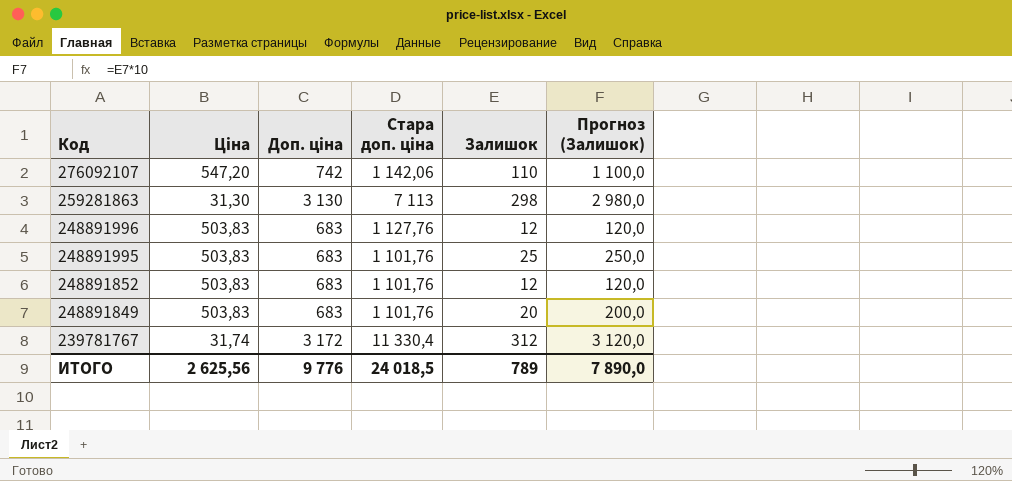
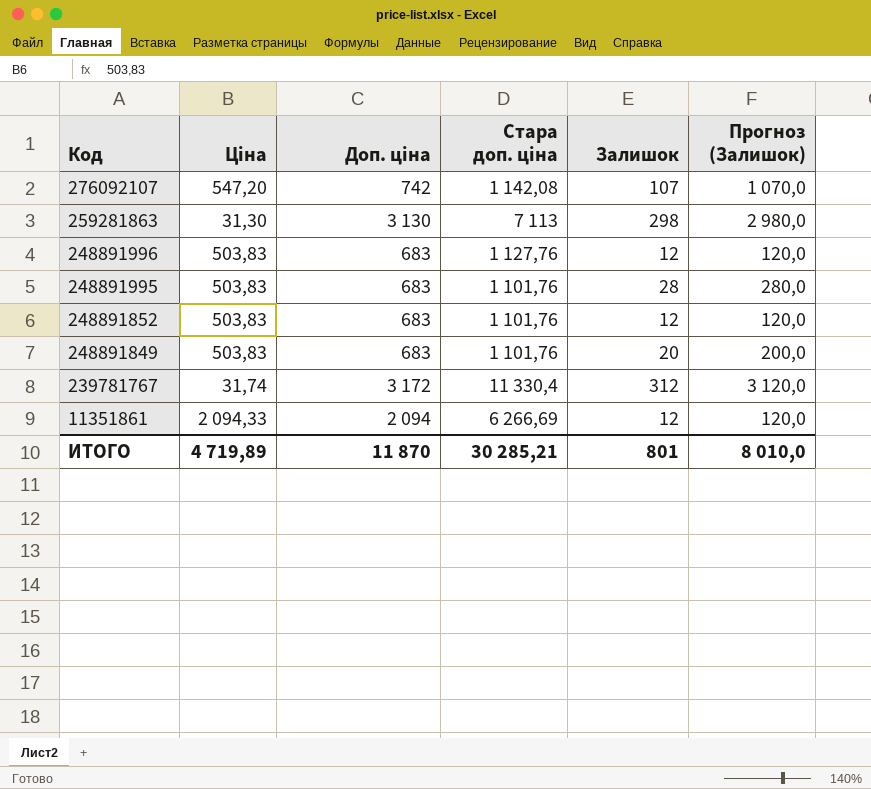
276092107 | Стара доп. ціна: 1 142,06 -> 1 142,08
276092107 | Залишок: 110 -> 107
276092107 | Прогноз (Залишок): 1 100,0 -> 1 070,0
248891995 | Залишок: 25 -> 28
248891995 | Прогноз (Залишок): 250,0 -> 280,0
row 11351861: none -> 2 094,33 | 2 094 | 6 266,69 | 12 | 120,0
ИТОГО | Ціна: 2 625,56 -> 4 719,89
ИТОГО | Доп. ціна: 9 776 -> 11 870
ИТОГО | Стара доп. ціна: 24 018,5 -> 30 285,21
ИТОГО | Залишок: 789 -> 801
ИТОГО | Прогноз (Залишок): 7 890,0 -> 8 010,0

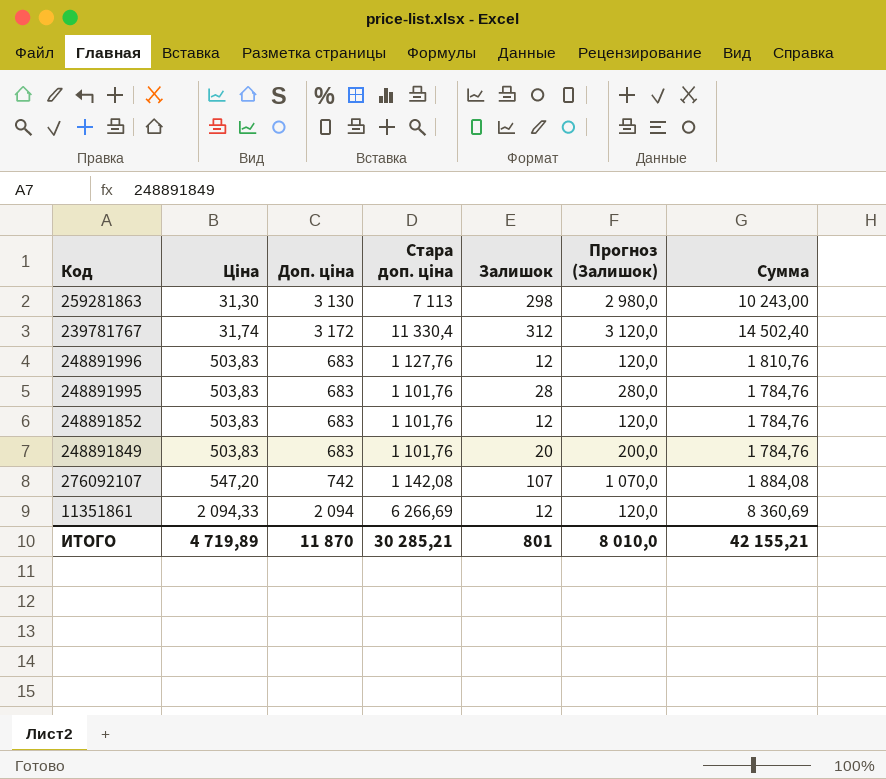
row order: Код descending -> Ціна ascending
column Сумма | formula: none -> [Доп. ціна] + [Стара доп. ціна]

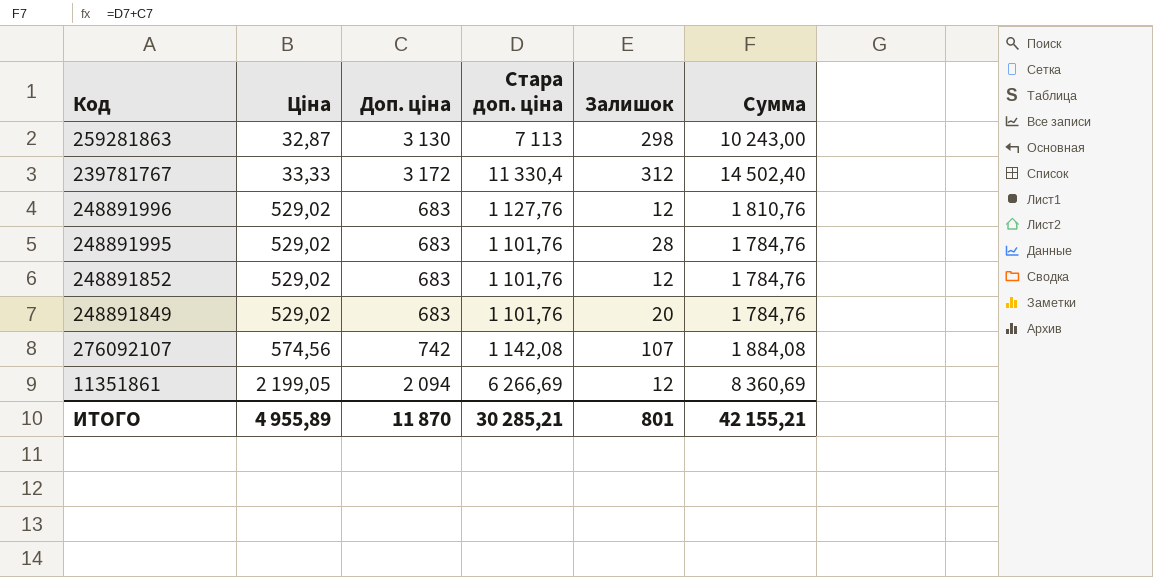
column Прогноз (Залишок) | formula: [Залишок] * 10 -> none
259281863 | Ціна: 31,30 -> 32,87
239781767 | Ціна: 31,74 -> 33,33
248891996 | Ціна: 503,83 -> 529,02
248891995 | Ціна: 503,83 -> 529,02
248891852 | Ціна: 503,83 -> 529,02
248891849 | Ціна: 503,83 -> 529,02
276092107 | Ціна: 547,20 -> 574,56
11351861 | Ціна: 2 094,33 -> 2 199,05
ИТОГО | Ціна: 4 719,89 -> 4 955,89

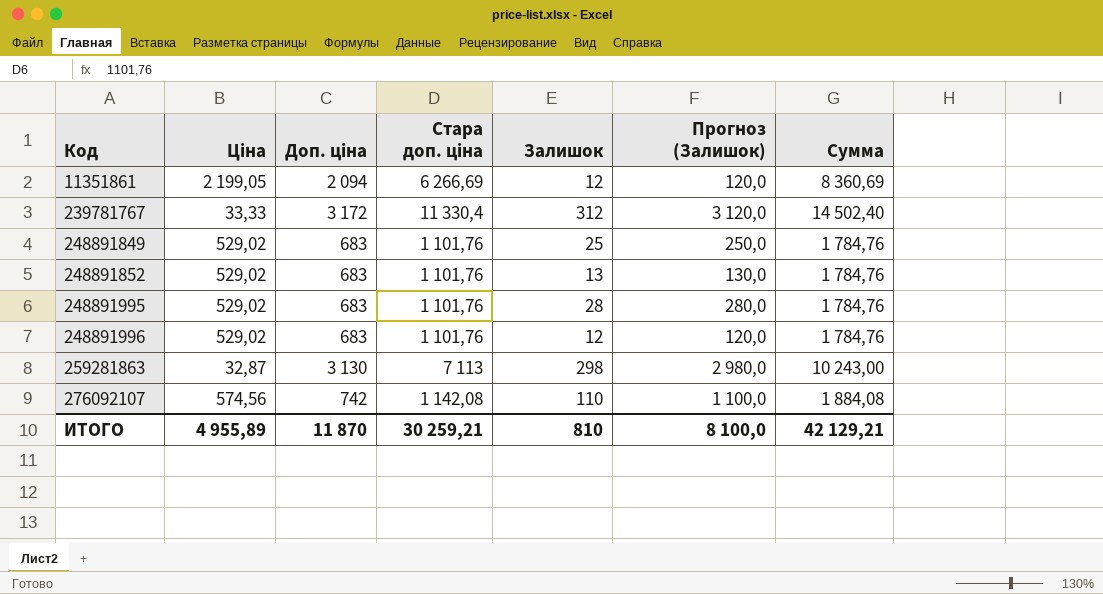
row order: Ціна ascending -> Код ascending
column Прогноз (Залишок) | formula: none -> [Залишок] * 10
248891849 | Залишок: 20 -> 25
248891852 | Залишок: 12 -> 13
248891996 | Стара доп. ціна: 1 127,76 -> 1 101,76
248891996 | Сумма: 1 810,76 -> 1 784,76
276092107 | Залишок: 107 -> 110
ИТОГО | Стара доп. ціна: 30 285,21 -> 30 259,21
ИТОГО | Залишок: 801 -> 810
ИТОГО | Сумма: 42 155,21 -> 42 129,21

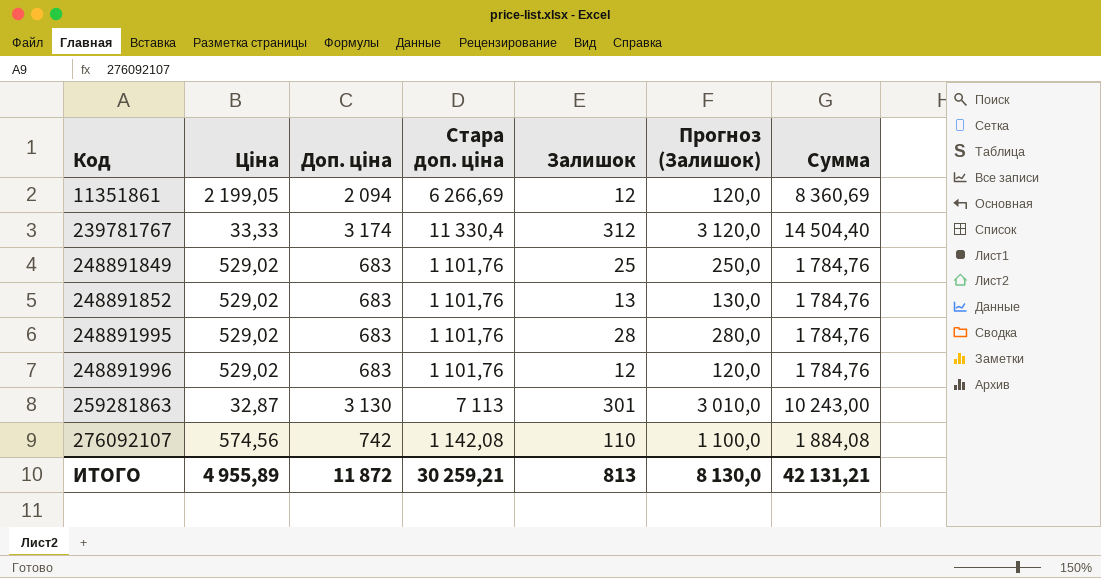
239781767 | Доп. ціна: 3 172 -> 3 174
239781767 | Сумма: 14 502,40 -> 14 504,40
259281863 | Залишок: 298 -> 301
259281863 | Прогноз (Залишок): 2 980,0 -> 3 010,0
ИТОГО | Доп. ціна: 11 870 -> 11 872
ИТОГО | Залишок: 810 -> 813
ИТОГО | Прогноз (Залишок): 8 100,0 -> 8 130,0
ИТОГО | Сумма: 42 129,21 -> 42 131,21

